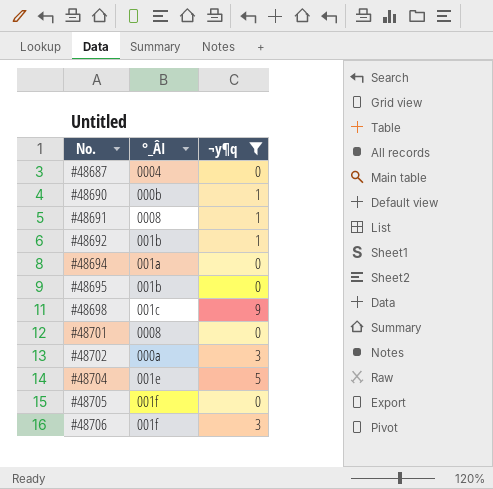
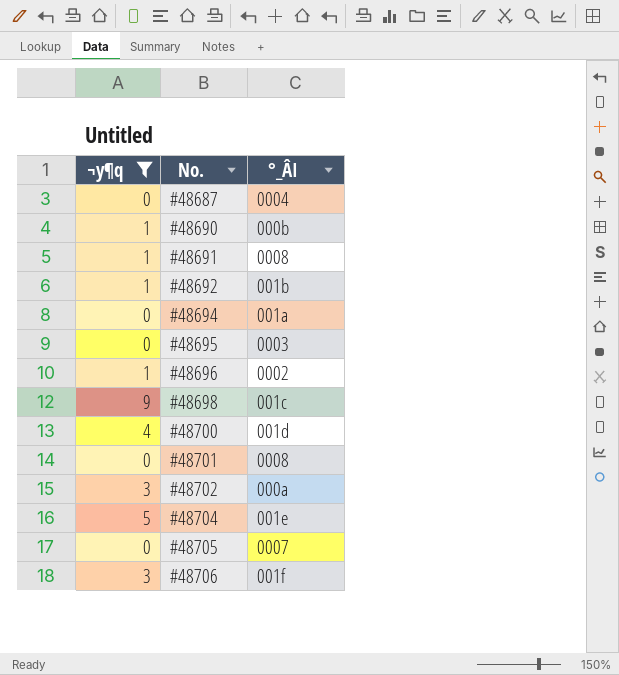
column ¬y¶q | position: 3 -> 1
#48695 | °_ÂI: 001b -> 0003
row #48696: none -> 1 | 0002
row #48700: none -> 4 | 001d
#48705 | °_ÂI: 001f -> 0007

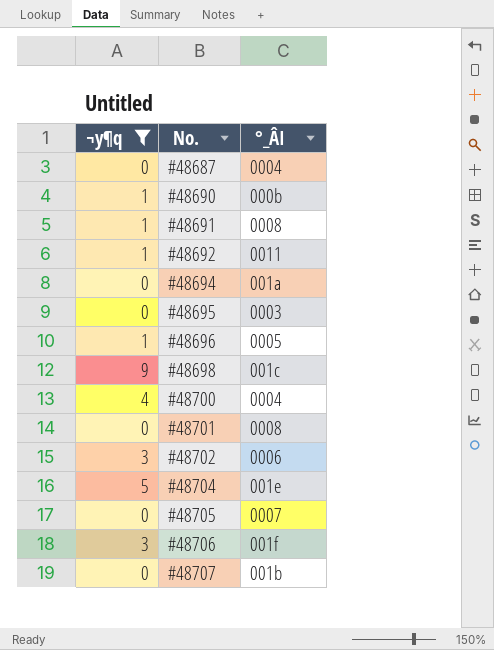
#48692 | °_ÂI: 001b -> 0011
#48696 | °_ÂI: 0002 -> 0005
#48700 | °_ÂI: 001d -> 0004
#48702 | °_ÂI: 000a -> 0006
row #48707: none -> 0 | 001b

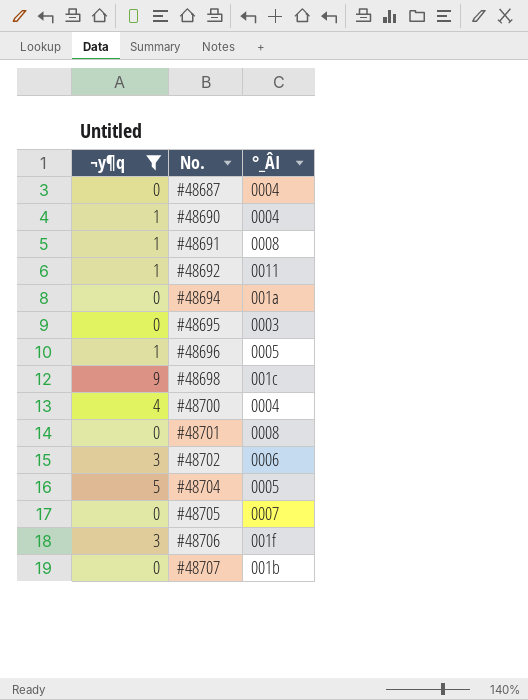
#48690 | °_ÂI: 000b -> 0004
#48704 | °_ÂI: 001e -> 0005

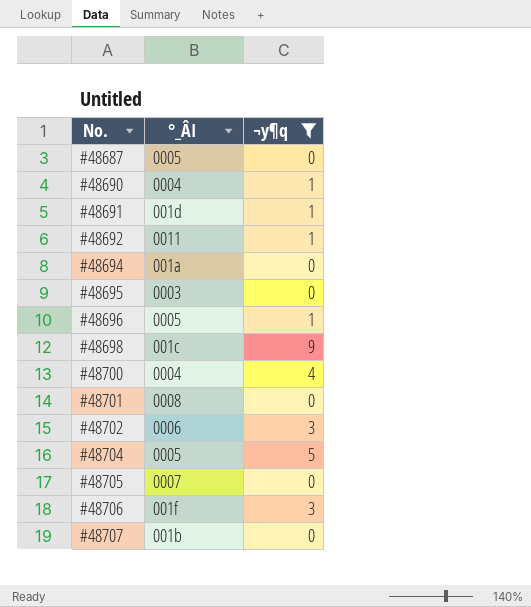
column ¬y¶q | position: 1 -> 3
#48687 | °_ÂI: 0004 -> 0005
#48691 | °_ÂI: 0008 -> 001d

